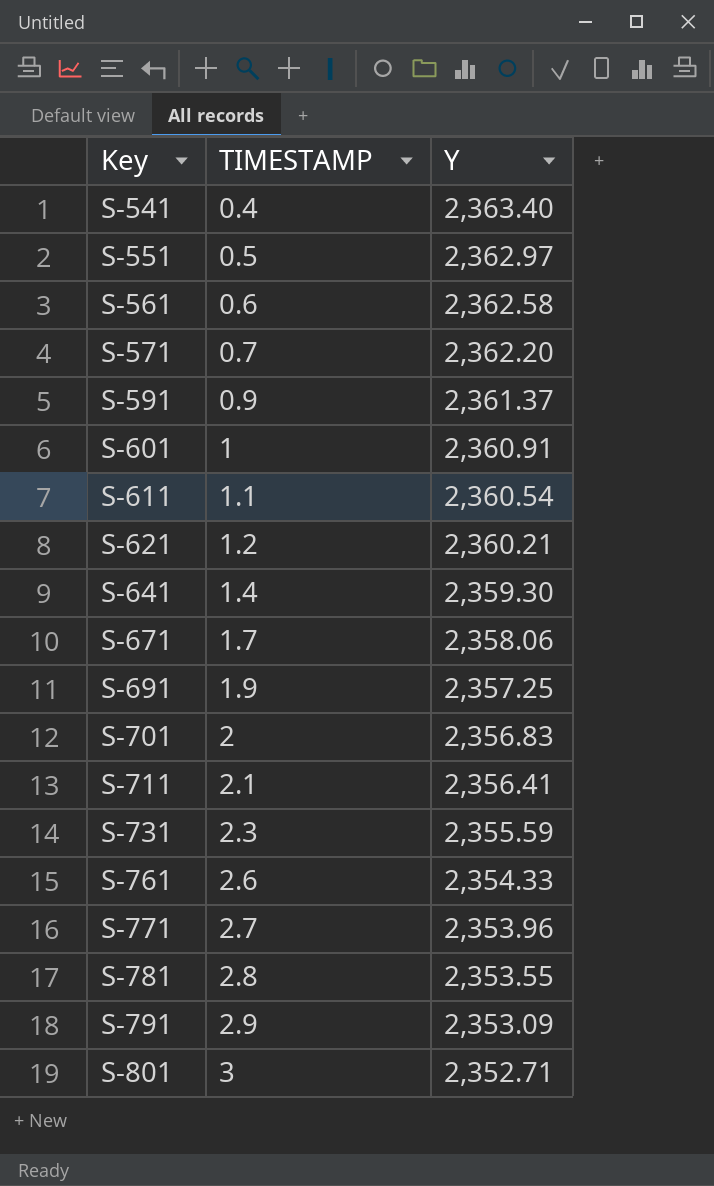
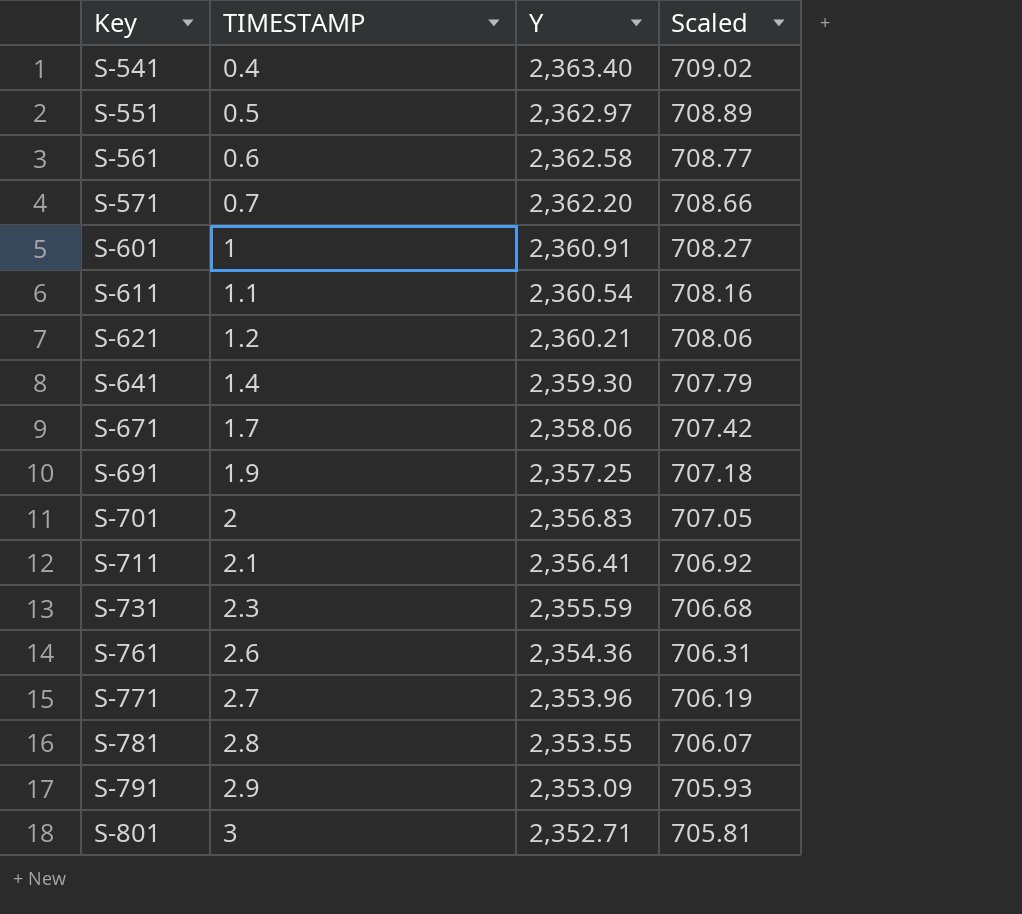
column Scaled | formula: none -> [Y] * 0.3
row S-591: 0.9 | 2,361.37 -> none
S-761 | Y: 2,354.33 -> 2,354.36

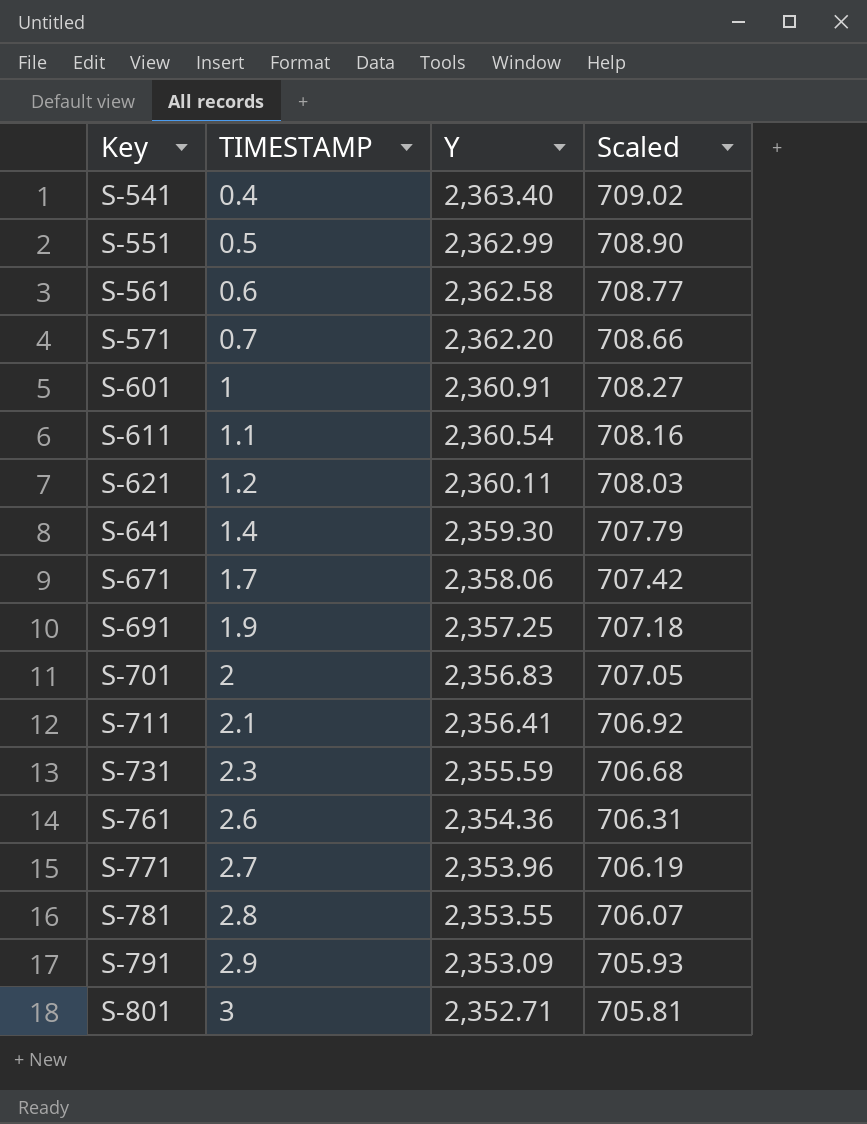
S-551 | Y: 2,362.97 -> 2,362.99
S-551 | Scaled: 708.89 -> 708.90
S-621 | Y: 2,360.21 -> 2,360.11
S-621 | Scaled: 708.06 -> 708.03

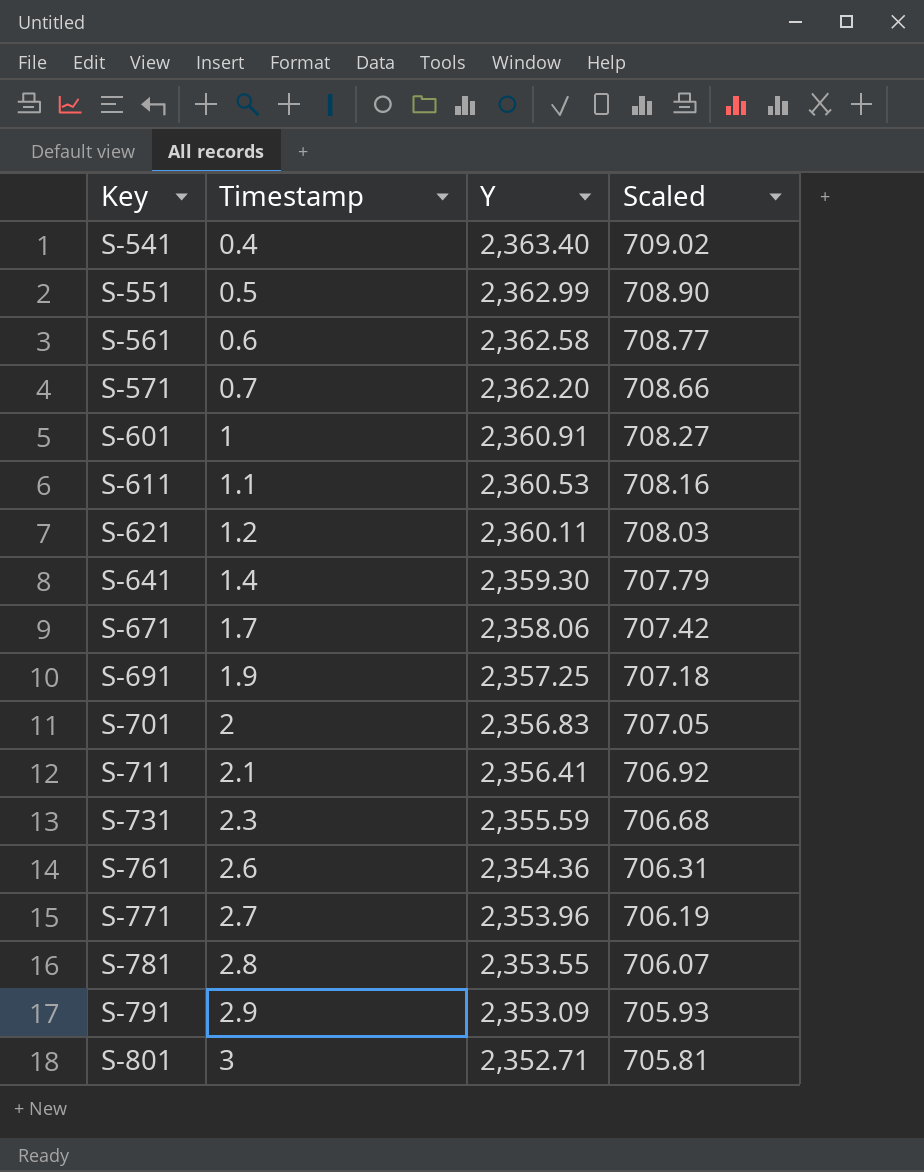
column name: TIMESTAMP -> Timestamp
S-611 | Y: 2,360.54 -> 2,360.53

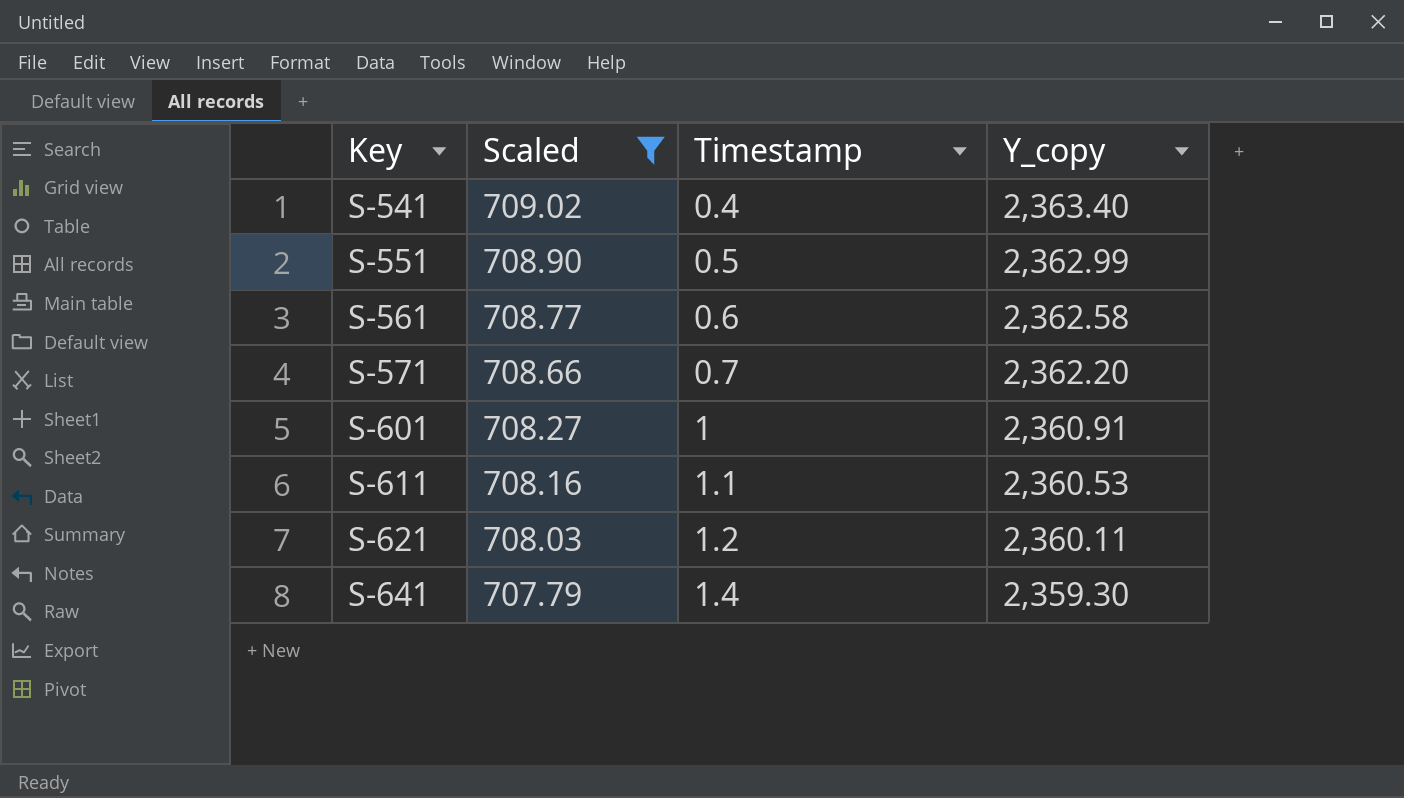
filter: none -> Scaled >= 707.79
column Scaled | position: 4 -> 2
column name: Y -> Y_copy

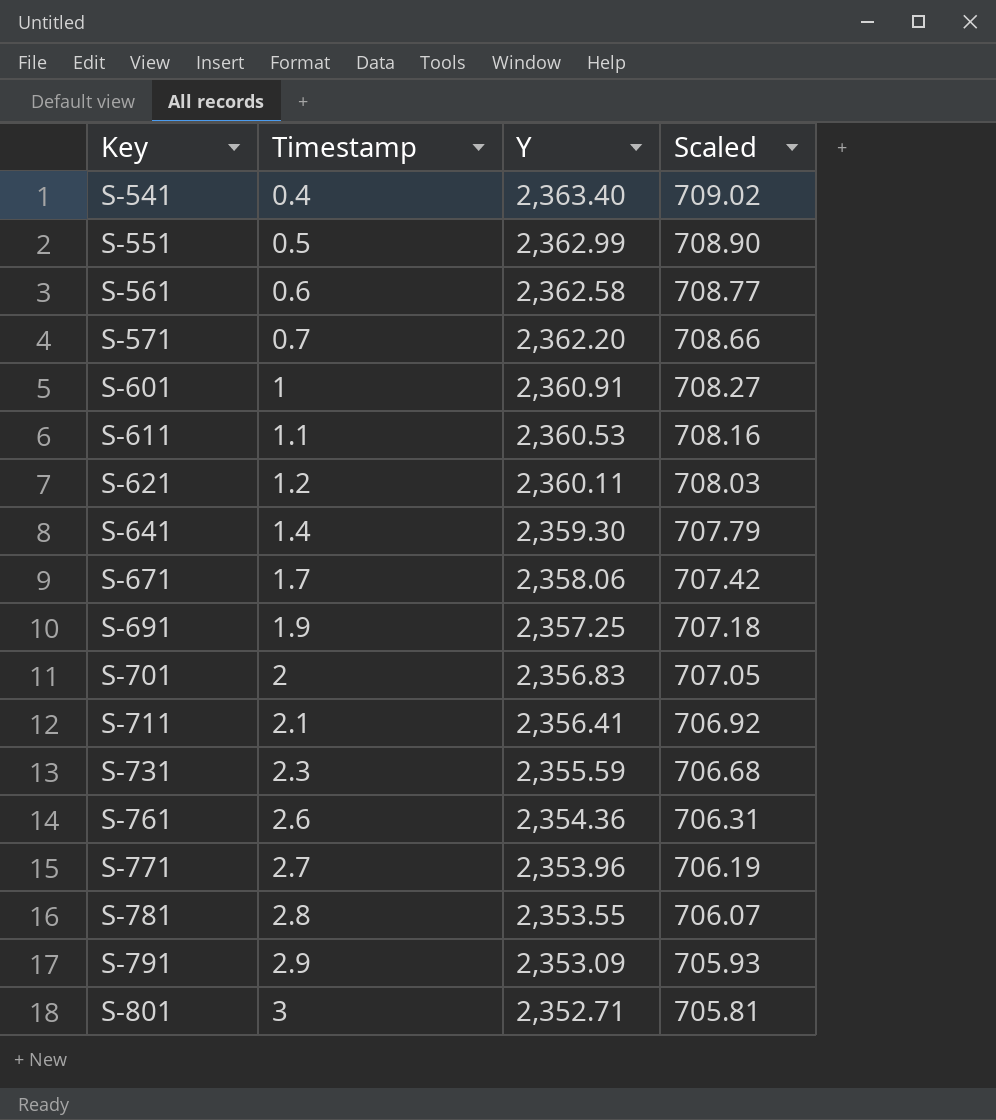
filter: Scaled >= 707.79 -> none
column name: Y_copy -> Y
column Scaled | position: 2 -> 4

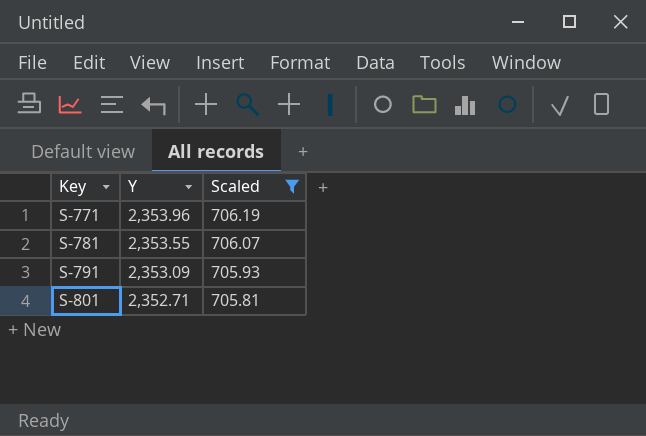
filter: none -> Scaled <= 706.19
column Timestamp | position: 2 -> none

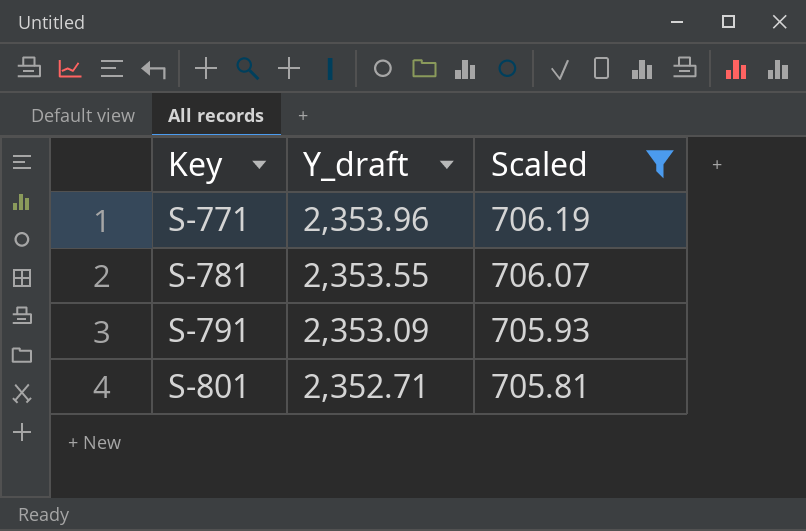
column name: Y -> Y_draft

